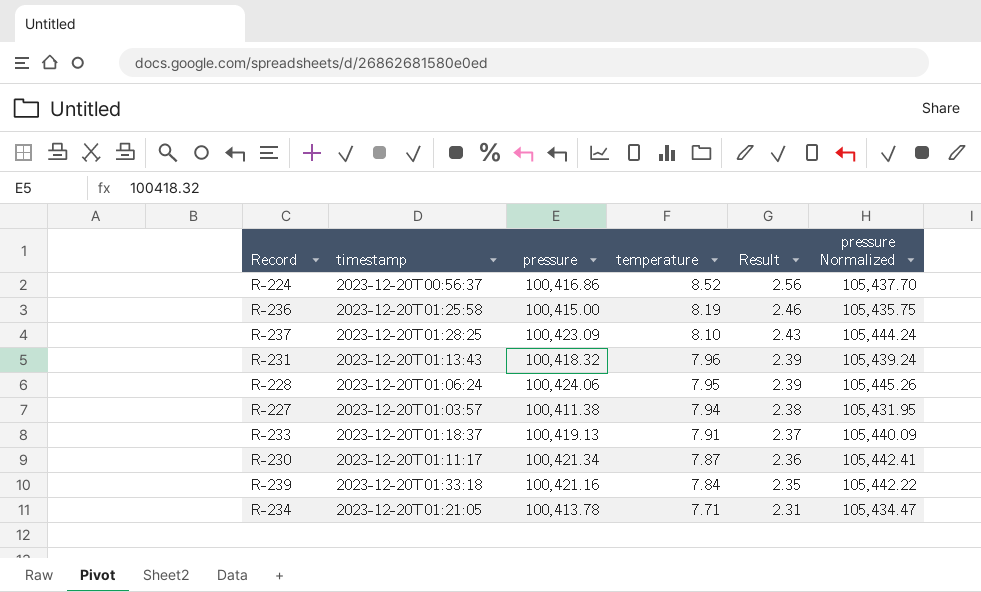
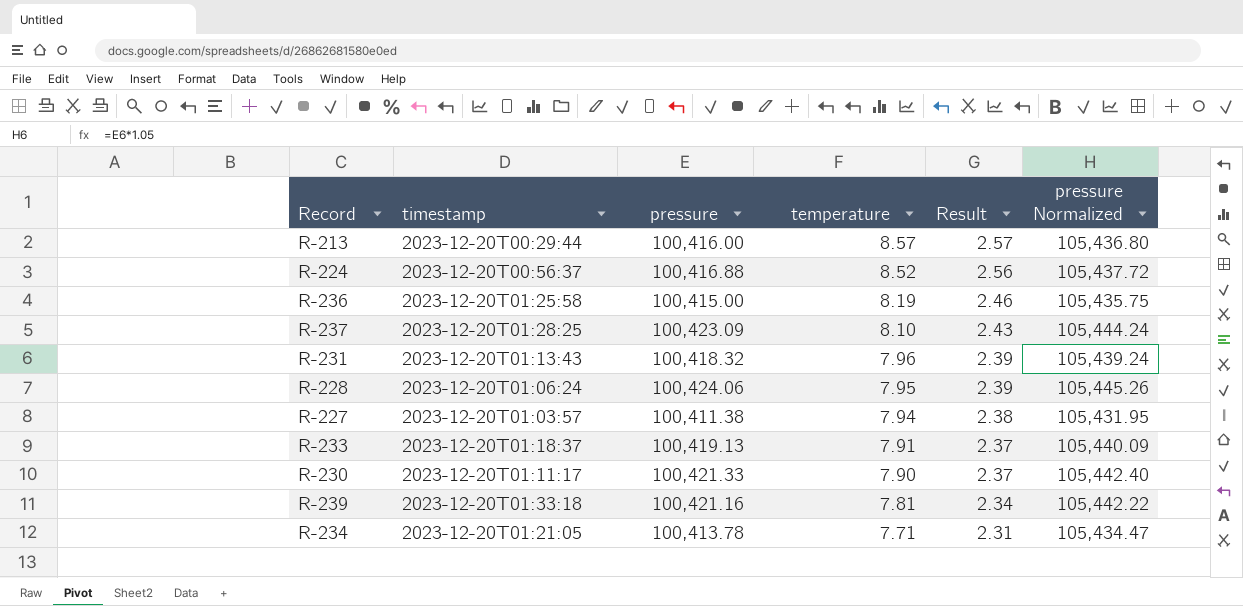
row R-213: none -> 2023-12-20T00:29:44 | 100,416.00 | 8.57 | 2.57 | 105,436.80
R-224 | pressure: 100,416.86 -> 100,416.88
R-224 | pressure Normalized: 105,437.70 -> 105,437.72
R-230 | pressure: 100,421.34 -> 100,421.33
R-230 | temperature: 7.87 -> 7.90
R-230 | Result: 2.36 -> 2.37
R-230 | pressure Normalized: 105,442.41 -> 105,442.40
R-239 | temperature: 7.84 -> 7.81
R-239 | Result: 2.35 -> 2.34

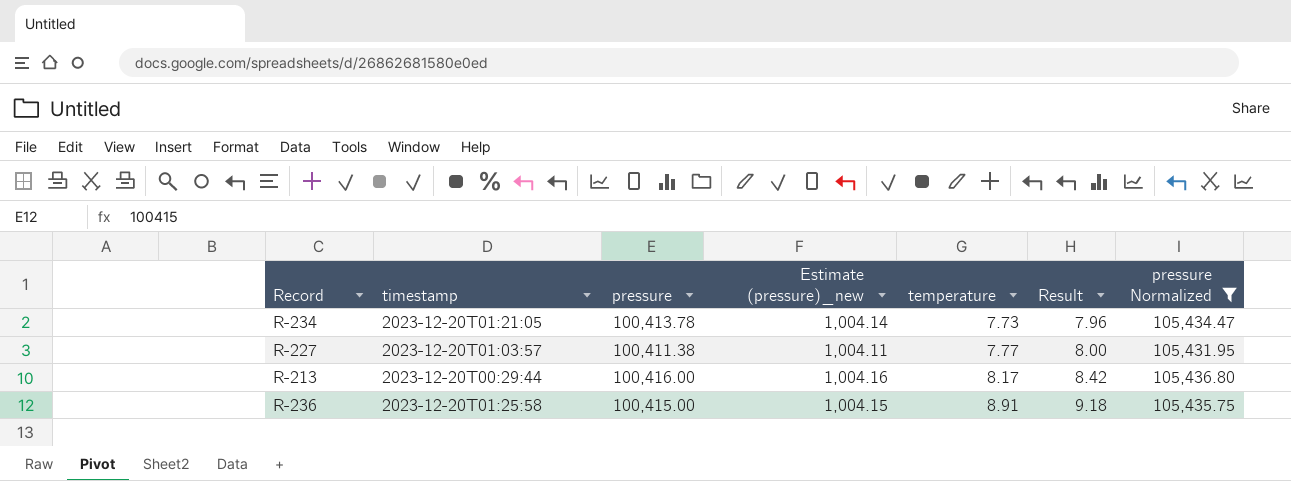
filter: none -> pressure Normalized <= 105,436.80
row order: temperature descending -> temperature ascending
column Estimate (pressure)_new | formula: none -> [pressure] * 0.01
column Result | formula: [temperature] * 0.3 -> [temperature] * 1.03
R-234 | temperature: 7.71 -> 7.73
R-227 | temperature: 7.94 -> 7.77
R-213 | temperature: 8.57 -> 8.17
R-236 | temperature: 8.19 -> 8.91

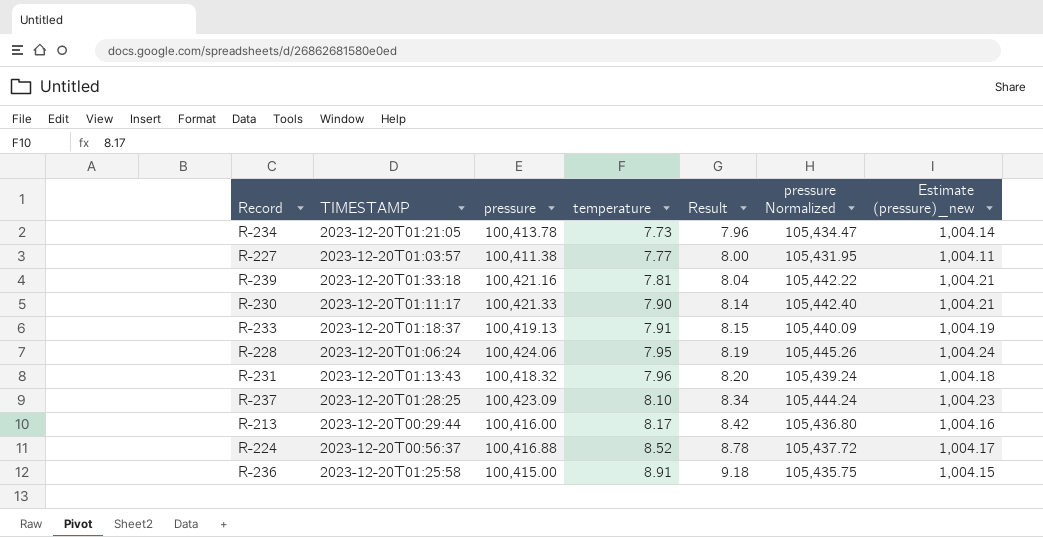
filter: pressure Normalized <= 105,436.80 -> none
column name: timestamp -> TIMESTAMP
column Estimate (pressure)_new | position: 4 -> 7

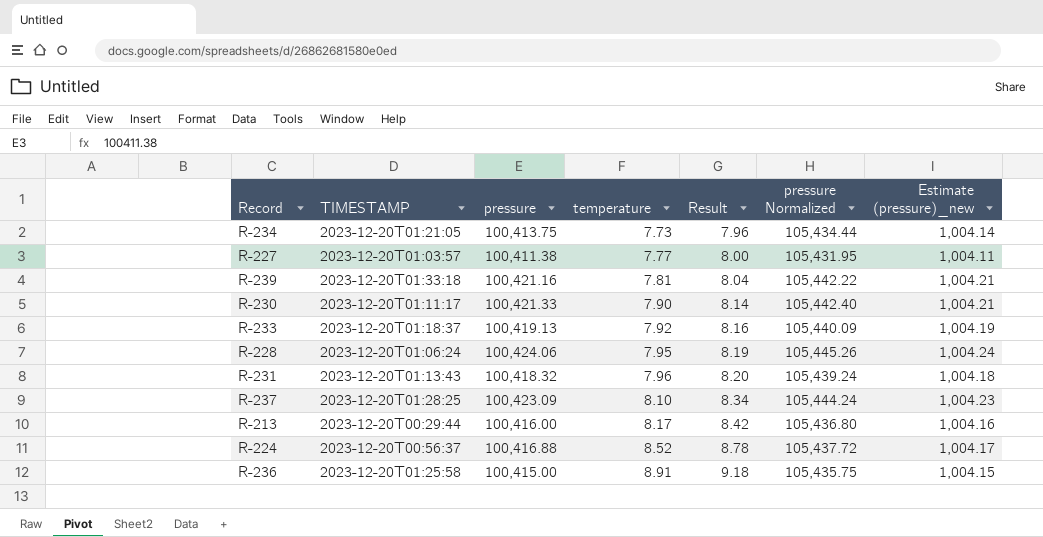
R-234 | pressure: 100,413.78 -> 100,413.75
R-234 | pressure Normalized: 105,434.47 -> 105,434.44
R-233 | temperature: 7.91 -> 7.92
R-233 | Result: 8.15 -> 8.16

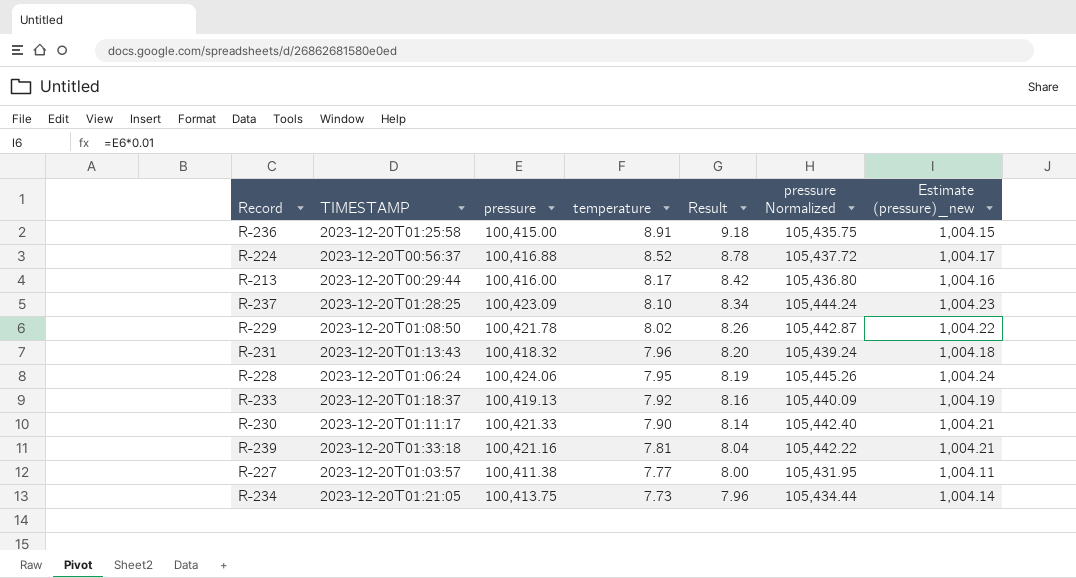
row order: temperature ascending -> temperature descending
row R-229: none -> 2023-12-20T01:08:50 | 100,421.78 | 8.02 | 8.26 | 105,442.87 | 1,004.22

